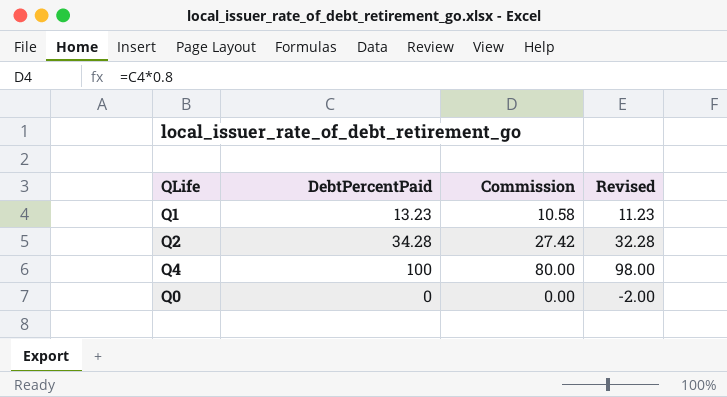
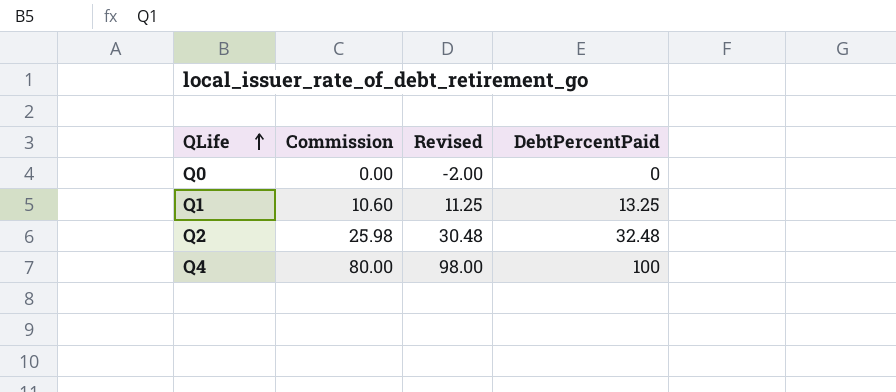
row order: none -> QLife ascending
column DebtPercentPaid | position: 2 -> 4
Q1 | Commission: 10.58 -> 10.60
Q1 | Revised: 11.23 -> 11.25
Q1 | DebtPercentPaid: 13.23 -> 13.25
Q2 | Commission: 27.42 -> 25.98
Q2 | Revised: 32.28 -> 30.48
Q2 | DebtPercentPaid: 34.28 -> 32.48

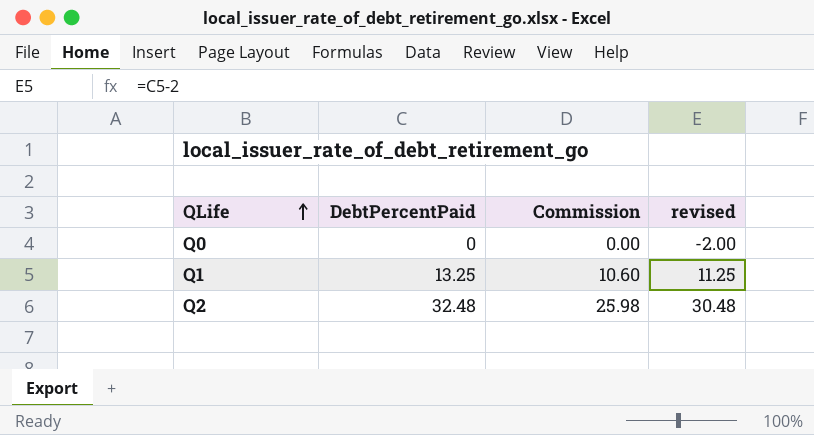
column DebtPercentPaid | position: 4 -> 2
column name: Revised -> revised
row Q4: 80.00 | 98.00 | 100 -> none

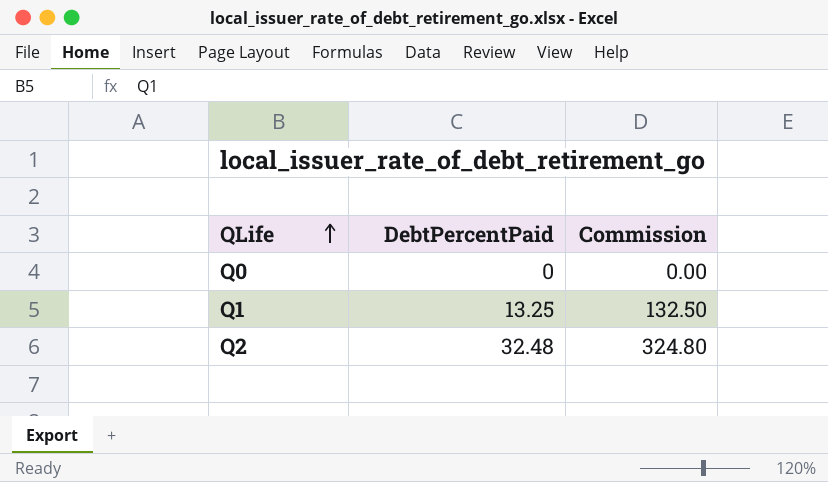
column revised | formula: [DebtPercentPaid] - 2 -> none
column Commission | formula: [DebtPercentPaid] * 0.8 -> [DebtPercentPaid] * 10

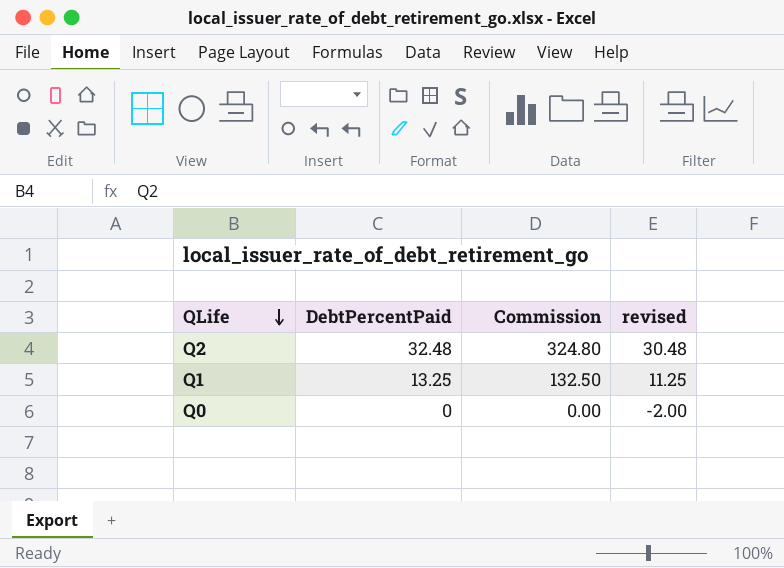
row order: QLife ascending -> QLife descending
column revised | formula: none -> [DebtPercentPaid] - 2

